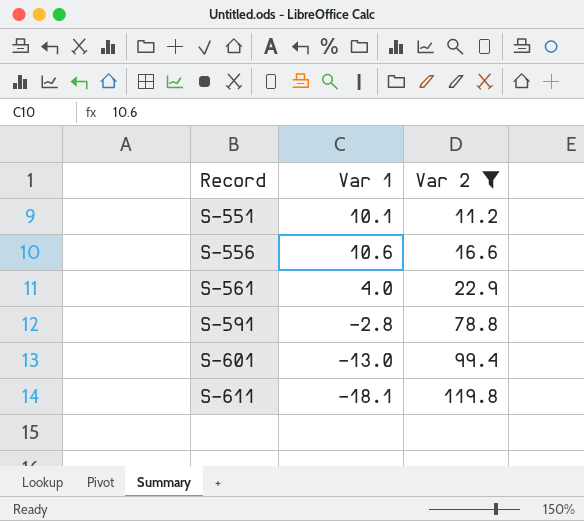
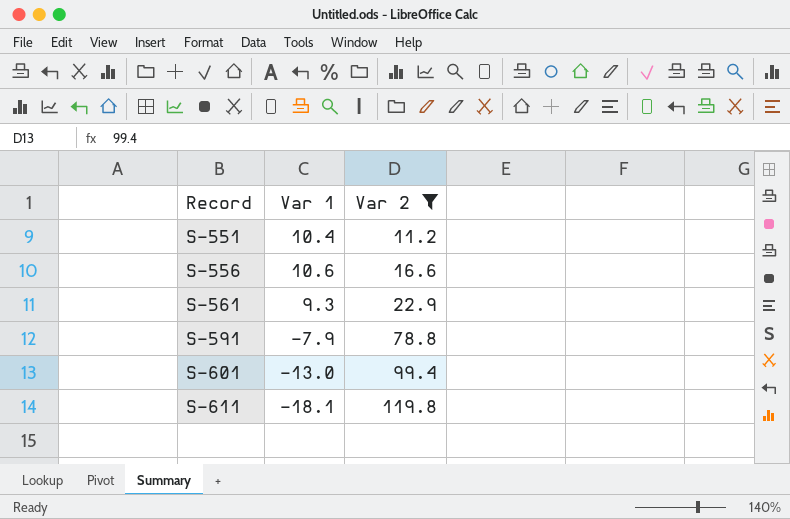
S-551 | Var 1: 10.1 -> 10.4
S-561 | Var 1: 4.0 -> 9.3
S-591 | Var 1: -2.8 -> -7.9

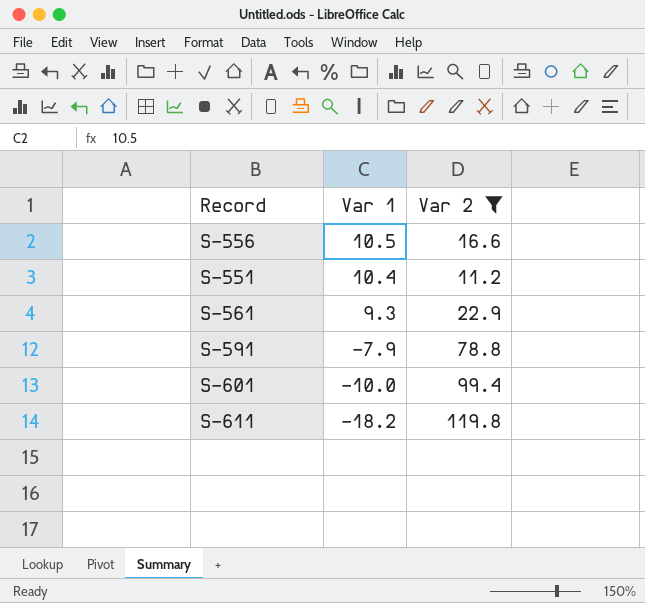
row order: Record ascending -> Var 1 descending
S-556 | Var 1: 10.6 -> 10.5
S-601 | Var 1: -13.0 -> -10.0
S-611 | Var 1: -18.1 -> -18.2

